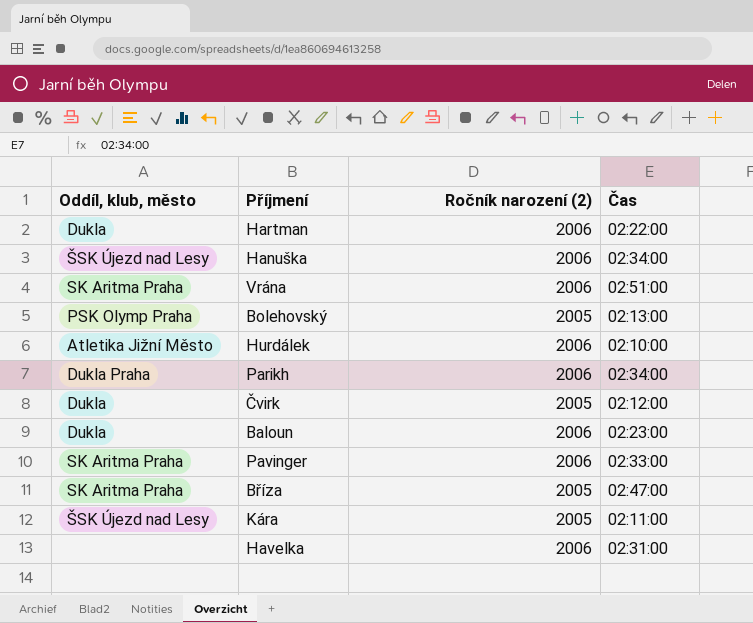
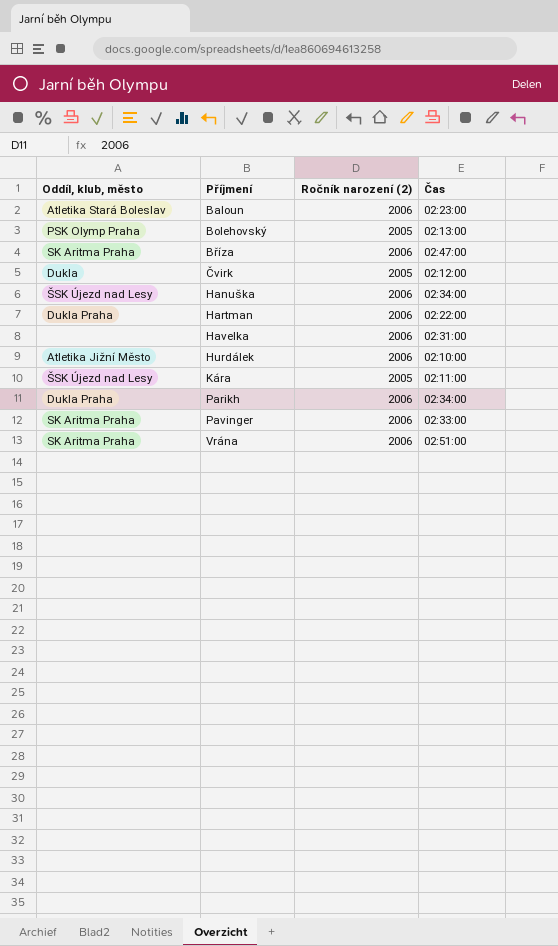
row order: none -> Příjmení ascending
Baloun | Oddíl, klub, město: Dukla -> Atletika Stará Boleslav
Bříza | Ročník narození (2): 2005 -> 2006
Hartman | Oddíl, klub, město: Dukla -> Dukla Praha

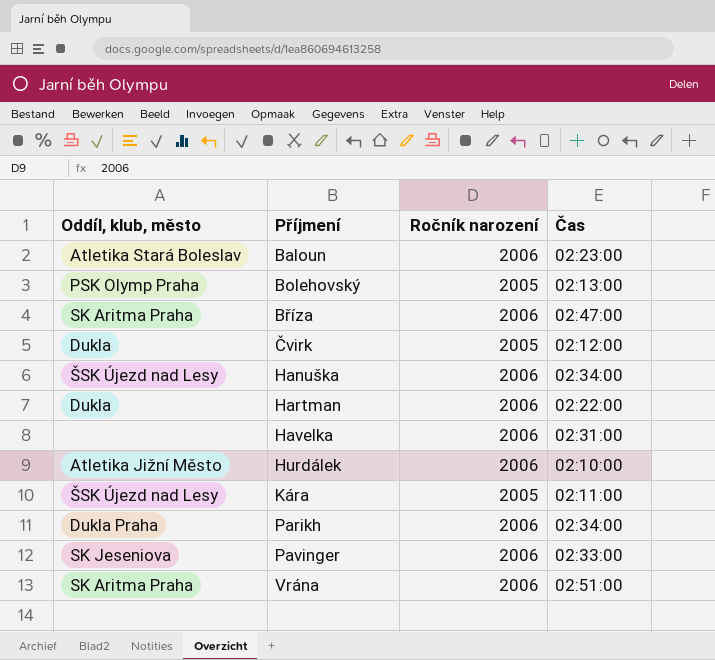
column name: Ročník narození (2) -> Ročník narození
Hartman | Oddíl, klub, město: Dukla Praha -> Dukla
Pavinger | Oddíl, klub, město: SK Aritma Praha -> SK Jeseniova

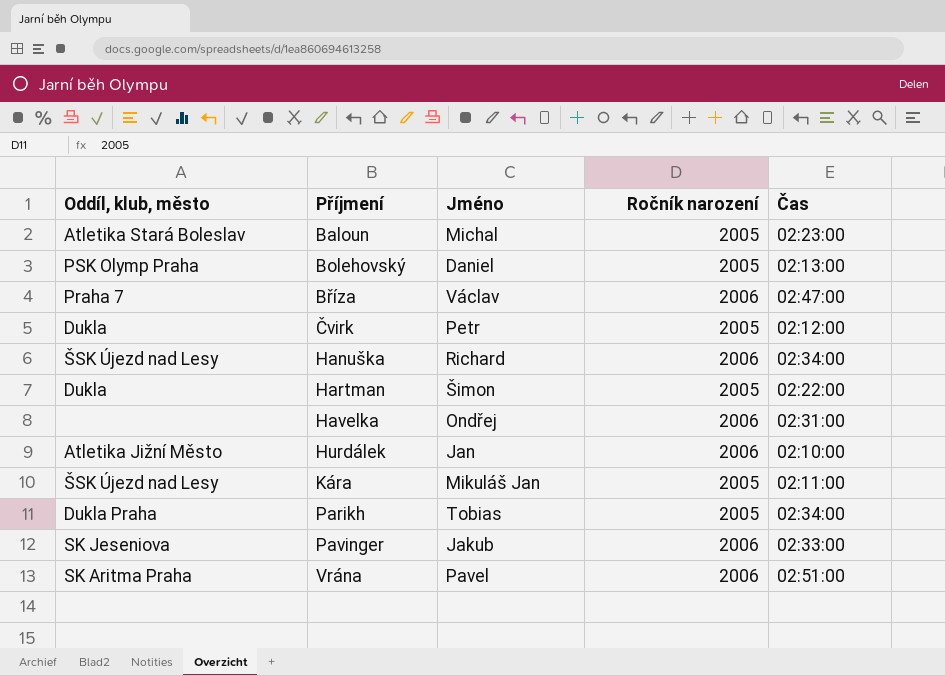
column Jméno | position: none -> 3
Baloun | Ročník narození: 2006 -> 2005
Bříza | Oddíl, klub, město: SK Aritma Praha -> Praha 7
Hartman | Ročník narození: 2006 -> 2005
Parikh | Ročník narození: 2006 -> 2005

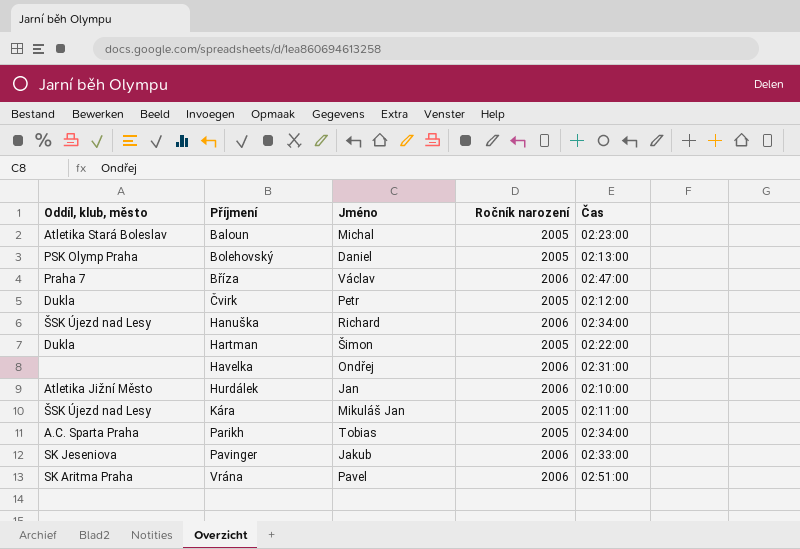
Parikh | Oddíl, klub, město: Dukla Praha -> A.C. Sparta Praha

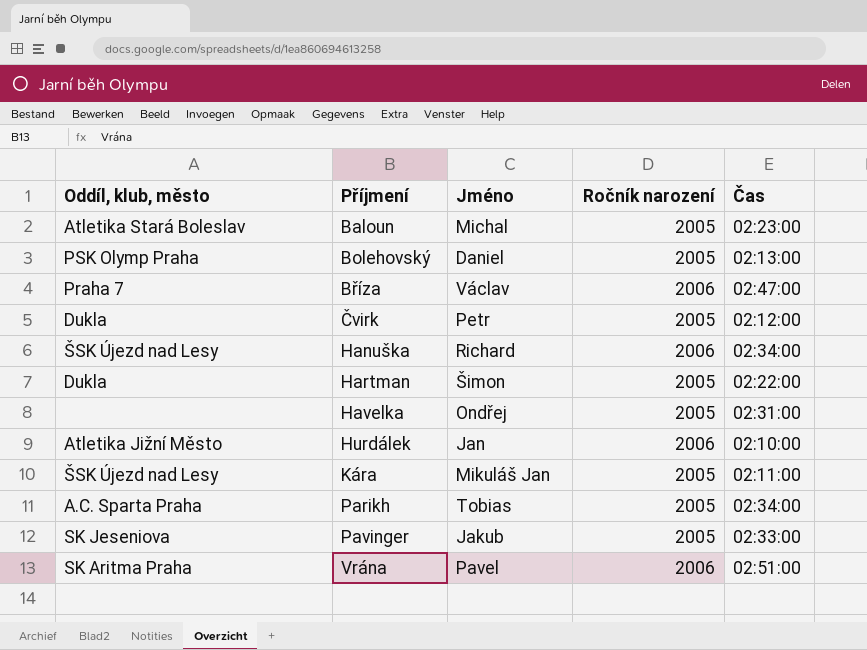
Havelka | Ročník narození: 2006 -> 2005
Pavinger | Ročník narození: 2006 -> 2005

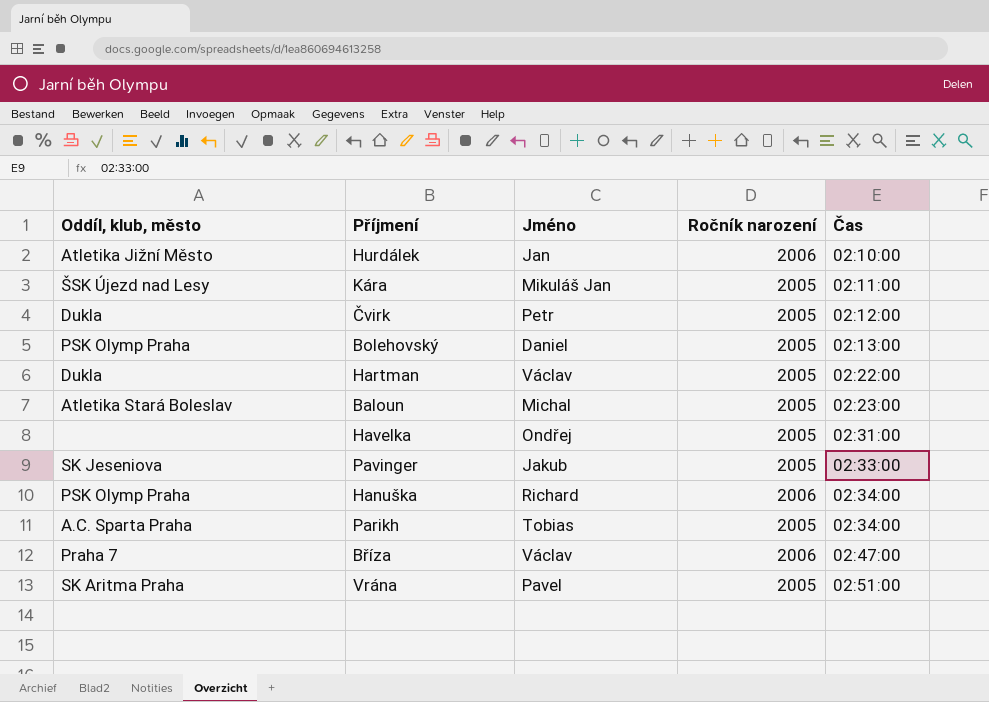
row order: Příjmení ascending -> Čas ascending
Hartman | Jméno: Šimon -> Václav
Hanuška | Oddíl, klub, město: ŠSK Újezd nad Lesy -> PSK Olymp Praha
Vrána | Ročník narození: 2006 -> 2005

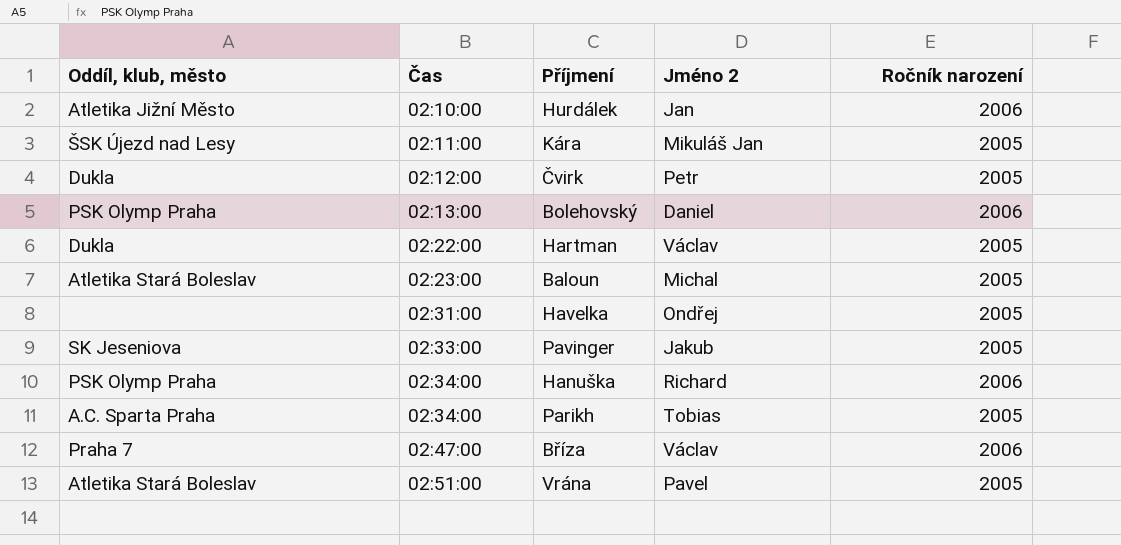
column Čas | position: 5 -> 2
column name: Jméno -> Jméno 2
Bolehovský | Ročník narození: 2005 -> 2006
Vrána | Oddíl, klub, město: SK Aritma Praha -> Atletika Stará Boleslav

